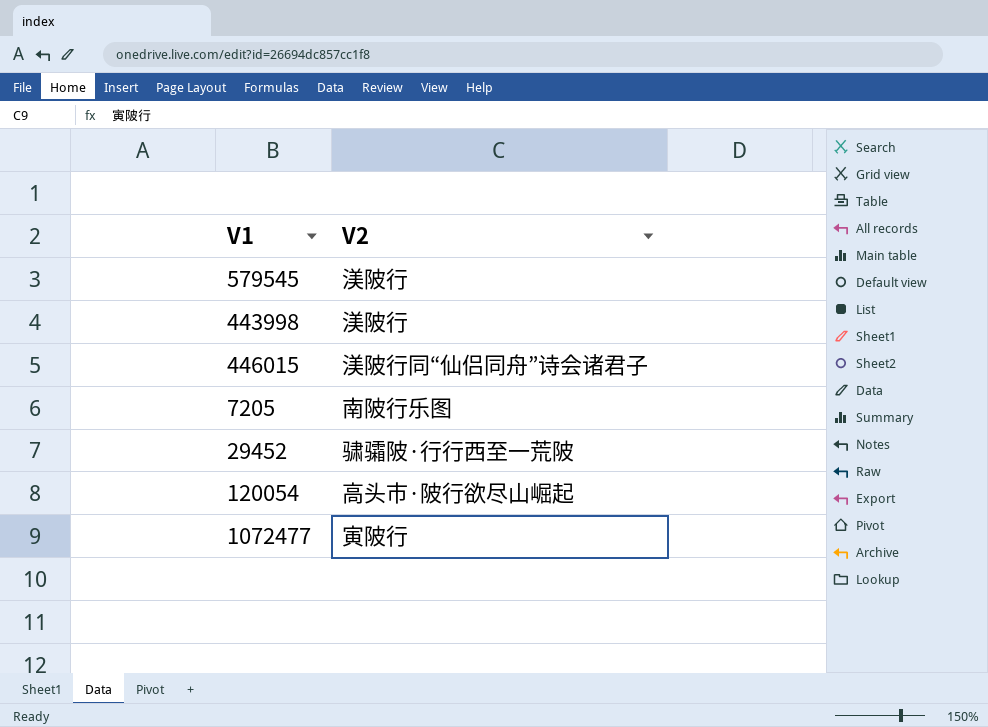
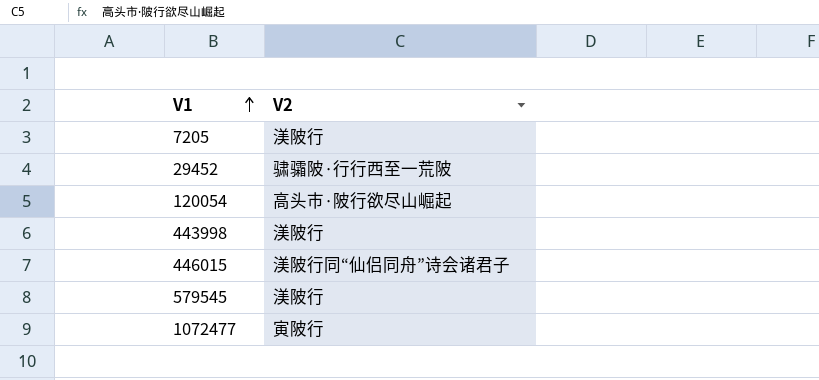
row order: none -> V1 ascending
7205 | V2: 南陂行乐图 -> 渼陂行

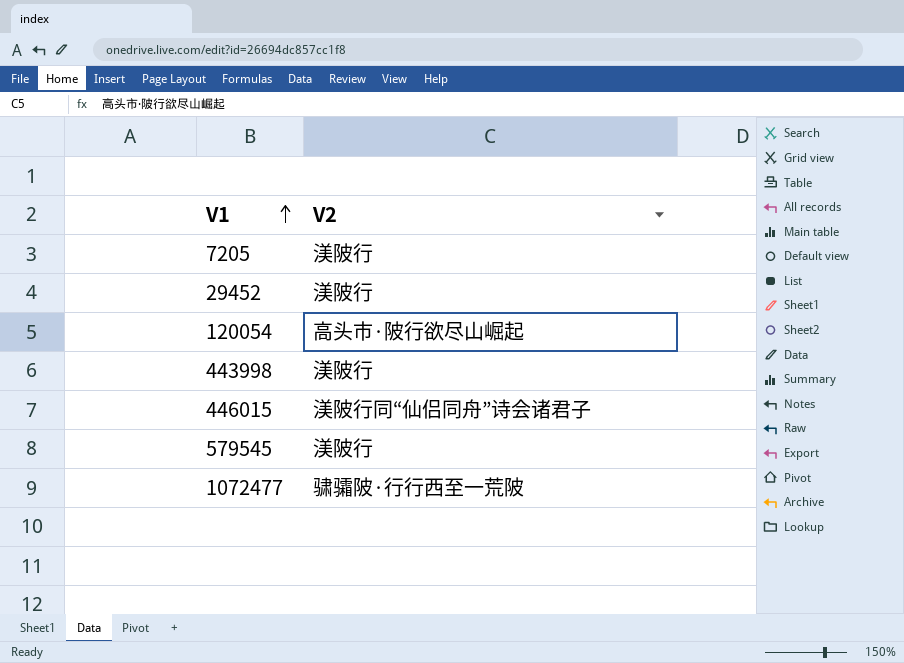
29452 | V2: 骕骦陂·行行西至一荒陂 -> 渼陂行
1072477 | V2: 寅陂行 -> 骕骦陂·行行西至一荒陂

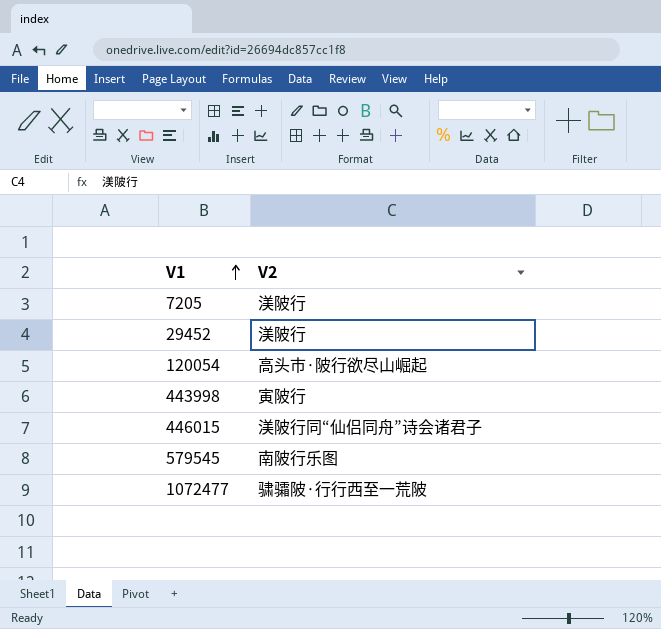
443998 | V2: 渼陂行 -> 寅陂行
579545 | V2: 渼陂行 -> 南陂行乐图

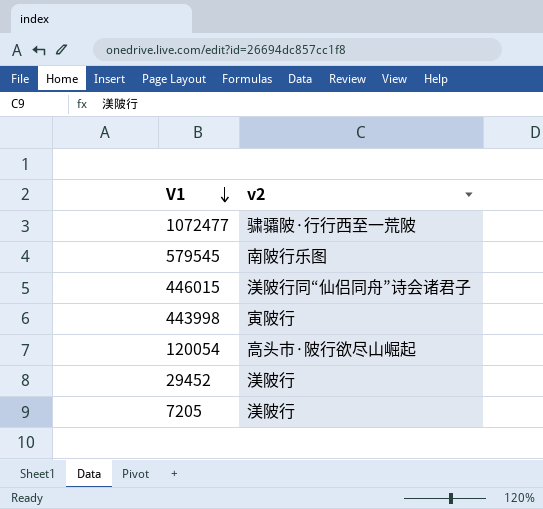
row order: V1 ascending -> V1 descending
column name: V2 -> v2

